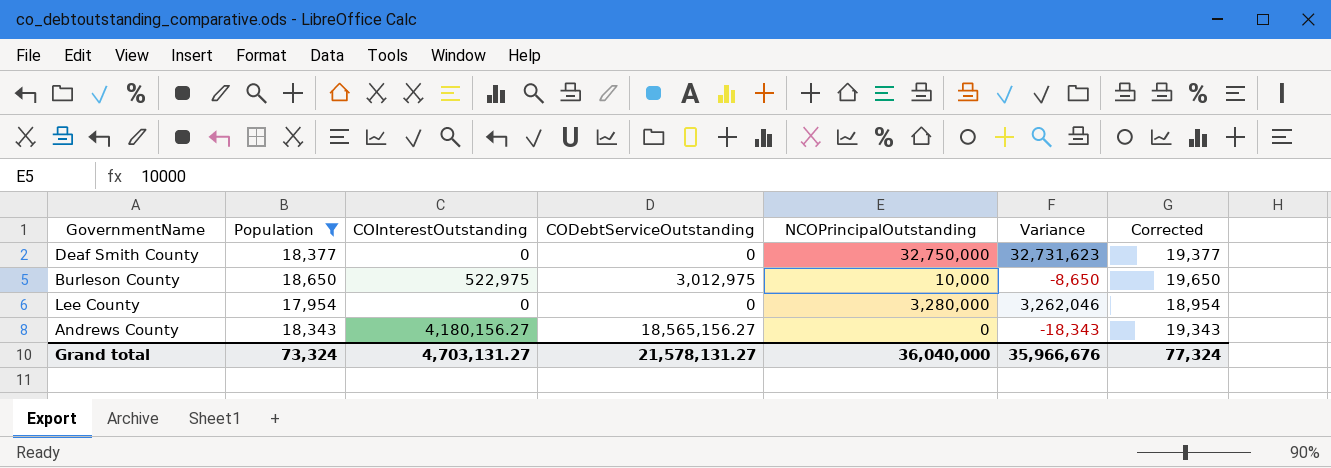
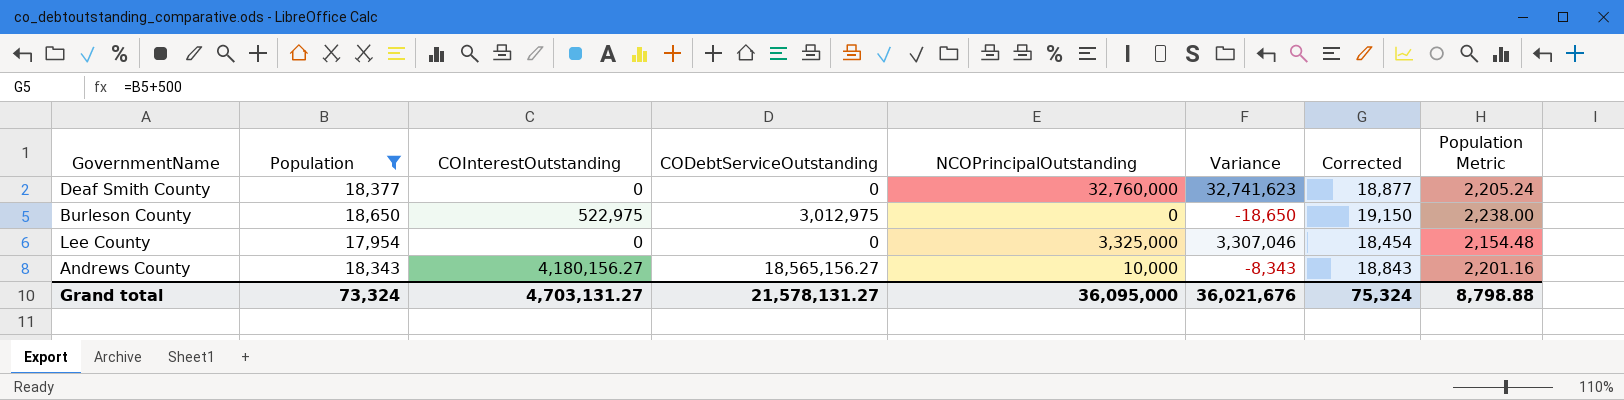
column Corrected | formula: [Population] + 1000 -> [Population] + 500
column Population Metric | formula: none -> [Population] * 0.12
Deaf Smith County | NCOPrincipalOutstanding: 32,750,000 -> 32,760,000
Deaf Smith County | Variance: 32,731,623 -> 32,741,623
Burleson County | NCOPrincipalOutstanding: 10,000 -> 0
Burleson County | Variance: -8,650 -> -18,650
Lee County | NCOPrincipalOutstanding: 3,280,000 -> 3,325,000
Lee County | Variance: 3,262,046 -> 3,307,046
Andrews County | NCOPrincipalOutstanding: 0 -> 10,000
Andrews County | Variance: -18,343 -> -8,343
Grand total | NCOPrincipalOutstanding: 36,040,000 -> 36,095,000
Grand total | Variance: 35,966,676 -> 36,021,676
Grand total | Corrected: 77,324 -> 75,324

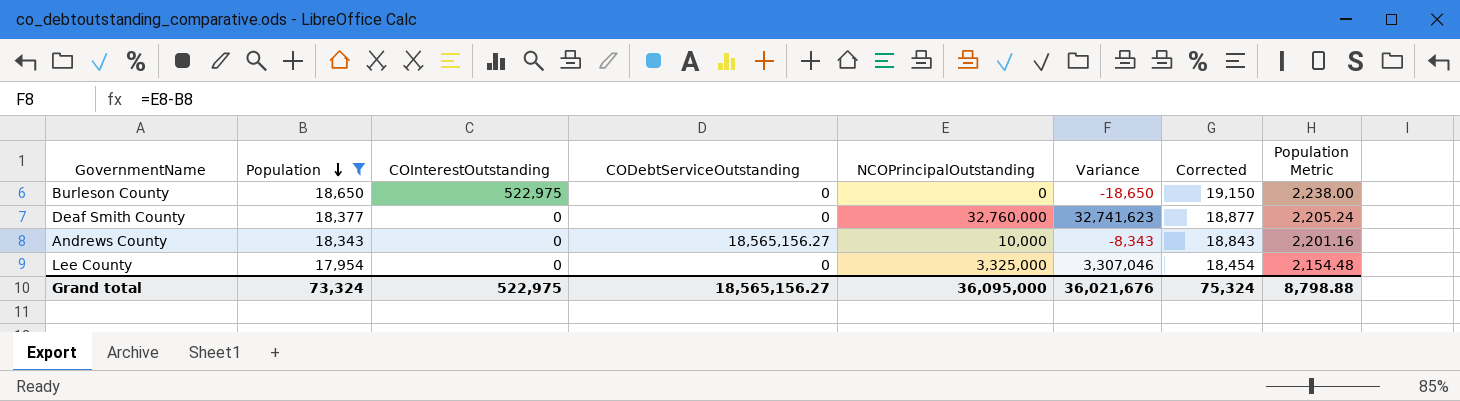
row order: none -> Population descending
Burleson County | CODebtServiceOutstanding: 3,012,975 -> 0
Andrews County | COInterestOutstanding: 4,180,156.27 -> 0
Grand total | COInterestOutstanding: 4,703,131.27 -> 522,975
Grand total | CODebtServiceOutstanding: 21,578,131.27 -> 18,565,156.27

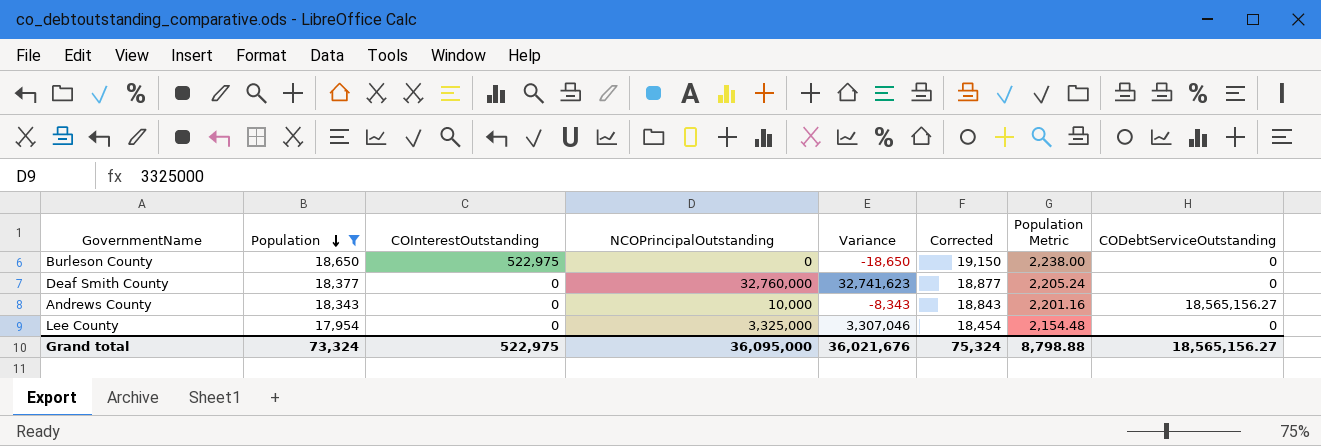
column CODebtServiceOutstanding | position: 4 -> 8

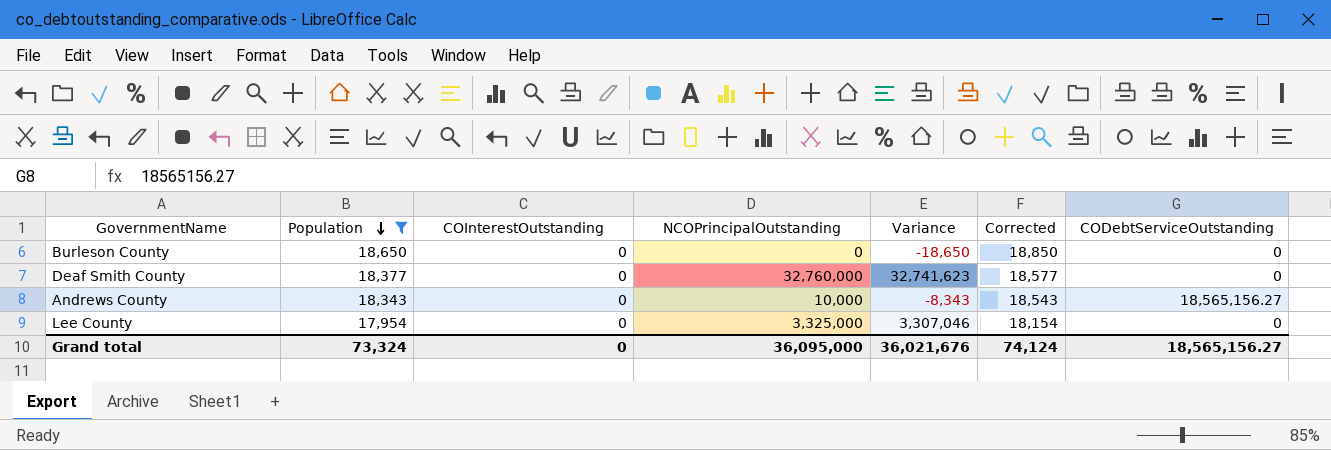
column Population Metric | formula: [Population] * 0.12 -> none
column Corrected | formula: [Population] + 500 -> [Population] + 200
Burleson County | COInterestOutstanding: 522,975 -> 0
Grand total | COInterestOutstanding: 522,975 -> 0
Grand total | Corrected: 75,324 -> 74,124

